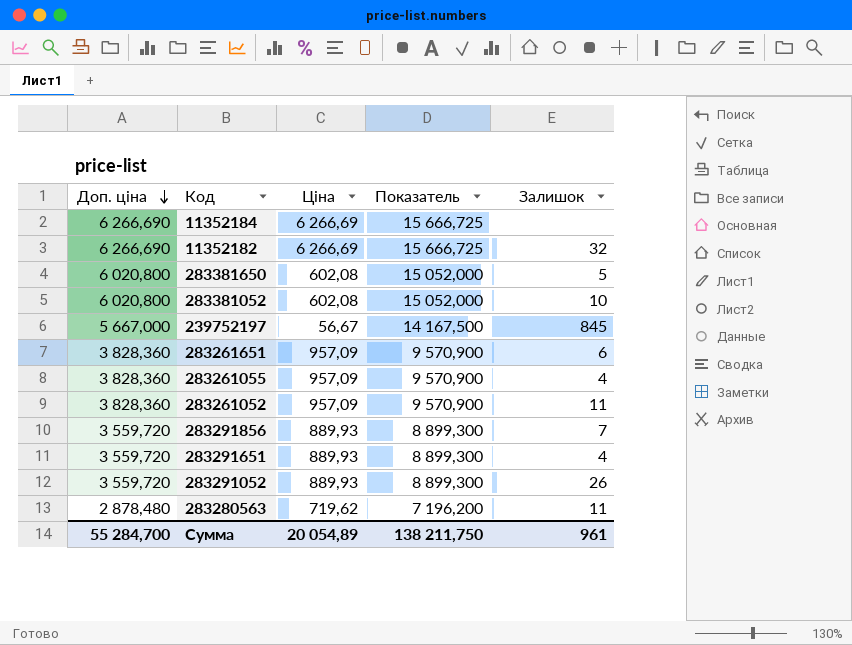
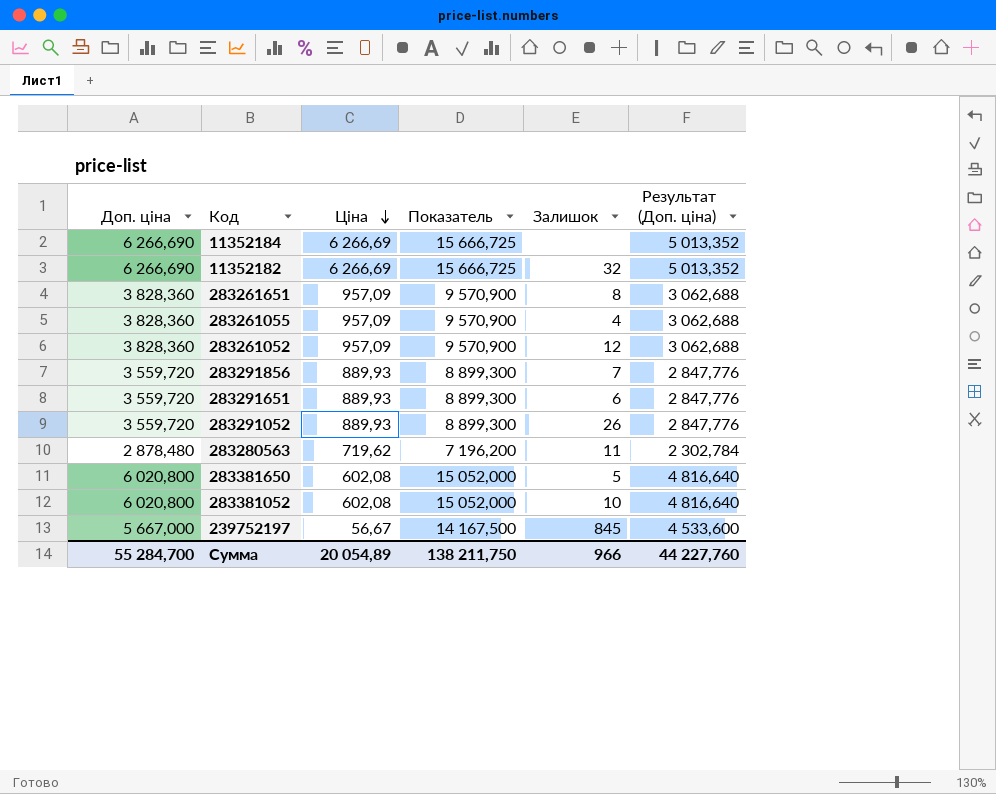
row order: Доп. ціна descending -> Ціна descending
column Результат (Доп. ціна) | formula: none -> [Доп. ціна] * 0,8
283261651 | Залишок: 6 -> 8
283261052 | Залишок: 11 -> 12
283291651 | Залишок: 4 -> 6
Сумма | Залишок: 961 -> 966

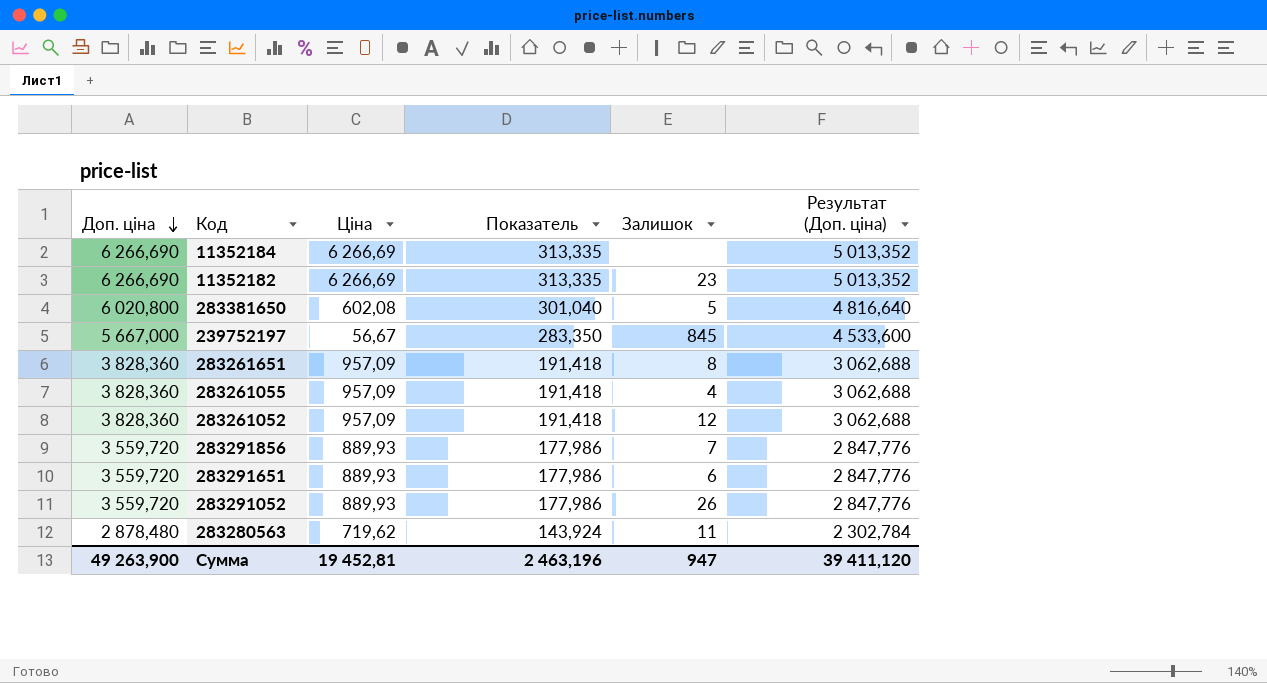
row order: Ціна descending -> Доп. ціна descending
column Показатель | formula: [Доп. ціна] * 2,5 -> [Доп. ціна] * 0,05
row 283381052: 6 020,800 | 602,08 | 15 052,000 | 10 | 4 816,640 -> none
11352182 | Залишок: 32 -> 23
Сумма | Доп. ціна: 55 284,700 -> 49 263,900
Сумма | Ціна: 20 054,89 -> 19 452,81
Сумма | Показатель: 138 211,750 -> 2 463,196
Сумма | Залишок: 966 -> 947
Сумма | Результат (Доп. ціна): 44 227,760 -> 39 411,120

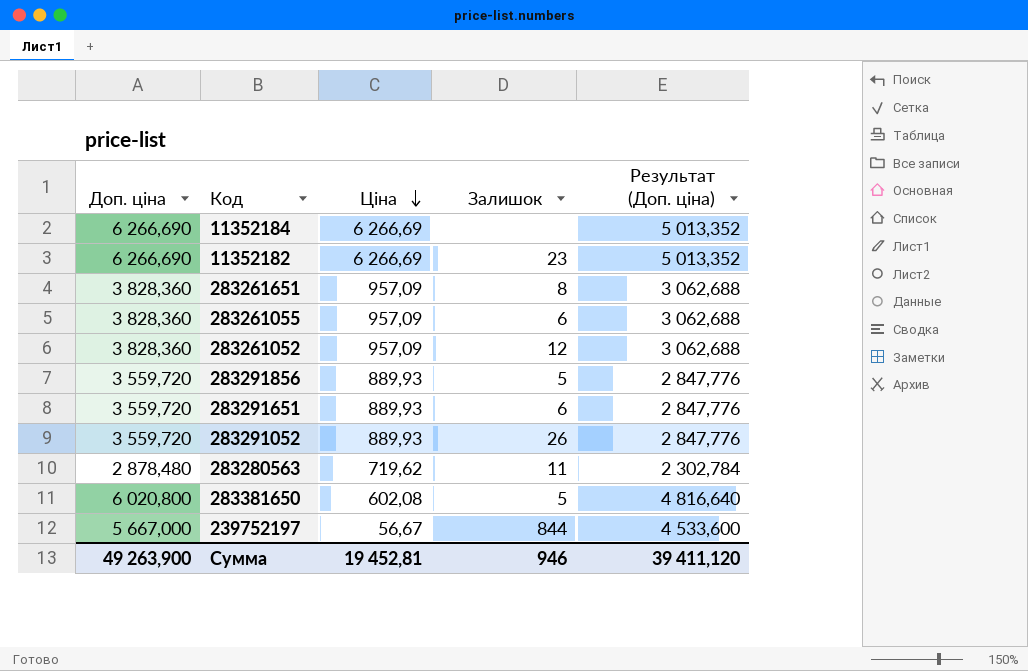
row order: Доп. ціна descending -> Ціна descending
column Показатель | formula: [Доп. ціна] * 0,05 -> none
283261055 | Залишок: 4 -> 6
283291856 | Залишок: 7 -> 5
239752197 | Залишок: 845 -> 844
Сумма | Залишок: 947 -> 946

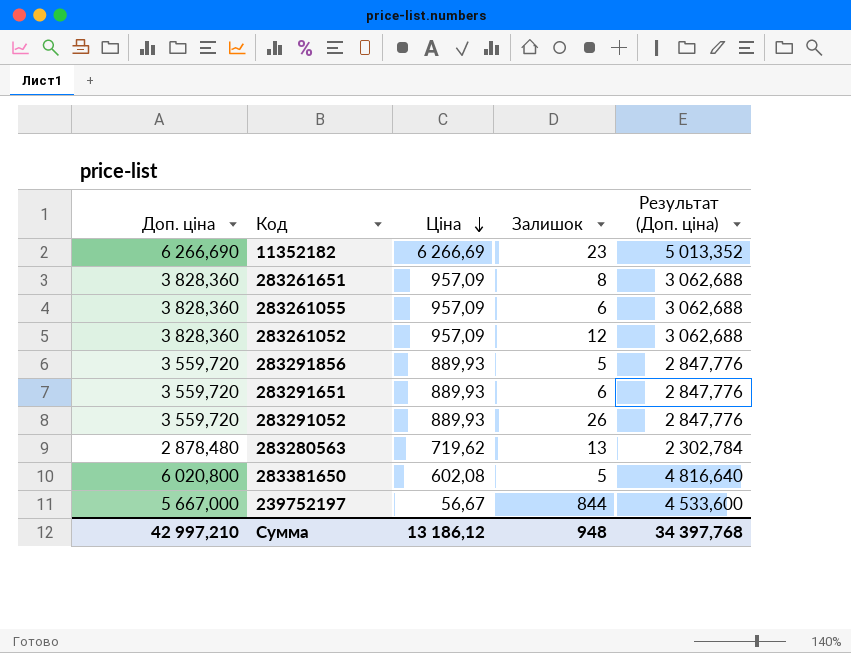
row 11352184: 6 266,690 | 6 266,69 | none | 5 013,352 -> none
283280563 | Залишок: 11 -> 13
Сумма | Доп. ціна: 49 263,900 -> 42 997,210
Сумма | Ціна: 19 452,81 -> 13 186,12
Сумма | Залишок: 946 -> 948
Сумма | Результат (Доп. ціна): 39 411,120 -> 34 397,768

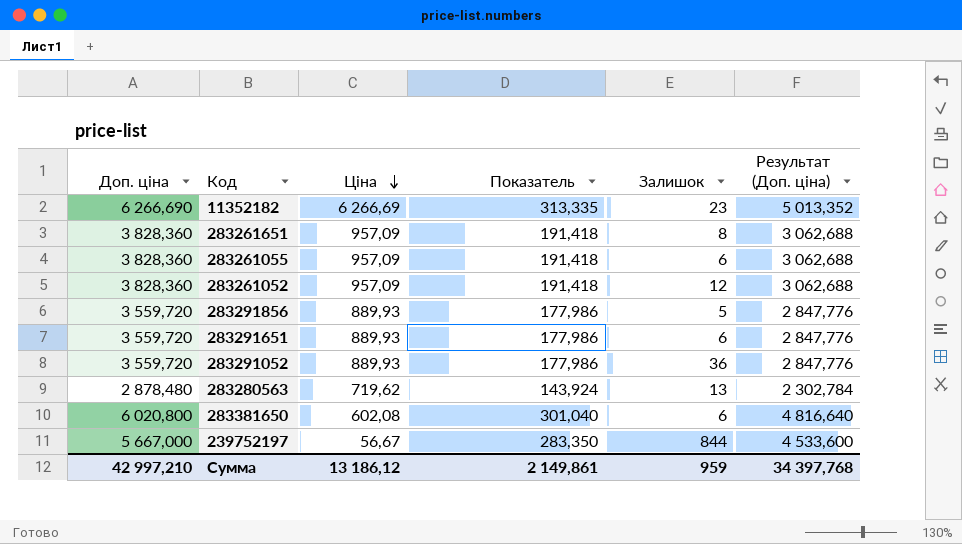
column Показатель | formula: none -> [Доп. ціна] * 0,05
283291052 | Залишок: 26 -> 36
283381650 | Залишок: 5 -> 6
Сумма | Залишок: 948 -> 959

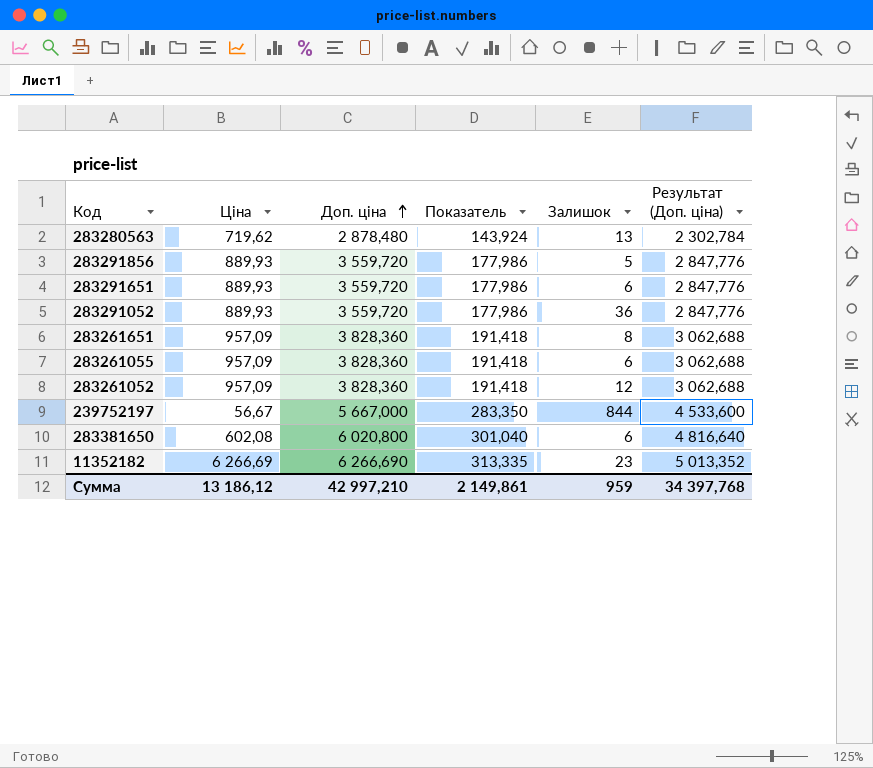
row order: Ціна descending -> Доп. ціна ascending
column Доп. ціна | position: 1 -> 3

